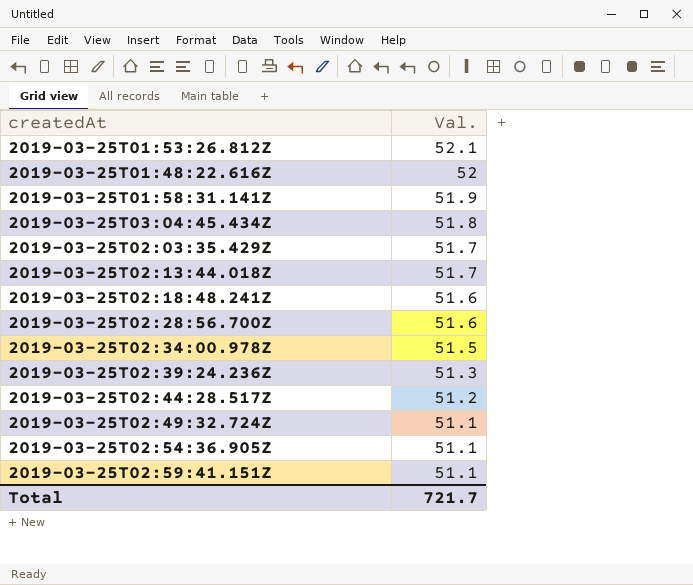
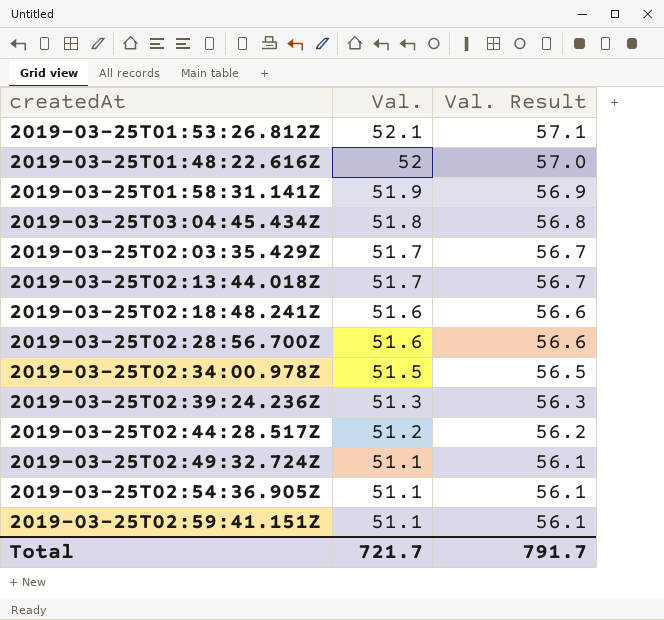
column Val. Result | formula: none -> [Val.] + 5

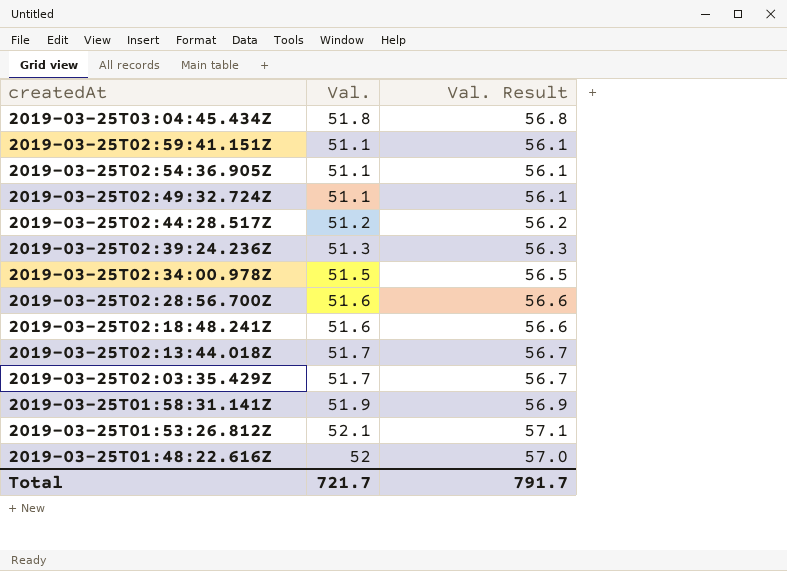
row order: Val. descending -> createdAt descending

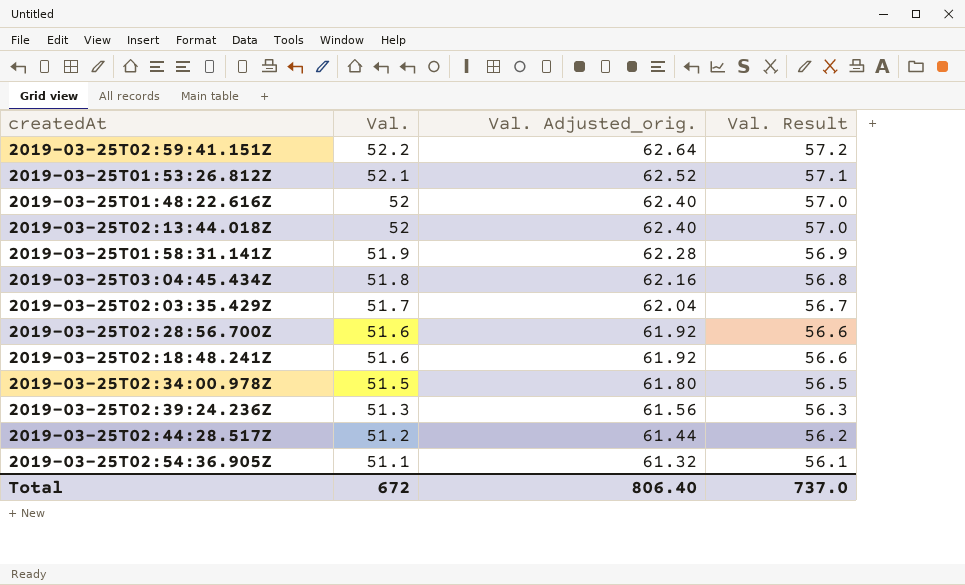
row order: createdAt descending -> Val. descending
column Val. Adjusted_orig. | formula: none -> [Val.] * 1.2
row 2019-03-25T02:49:32.724Z: 51.1 | 56.1 -> none
2019-03-25T02:59:41.151Z | Val.: 51.1 -> 52.2
2019-03-25T02:59:41.151Z | Val. Result: 56.1 -> 57.2
2019-03-25T02:13:44.018Z | Val.: 51.7 -> 52
2019-03-25T02:13:44.018Z | Val. Result: 56.7 -> 57.0
Total | Val.: 721.7 -> 672
Total | Val. Result: 791.7 -> 737.0

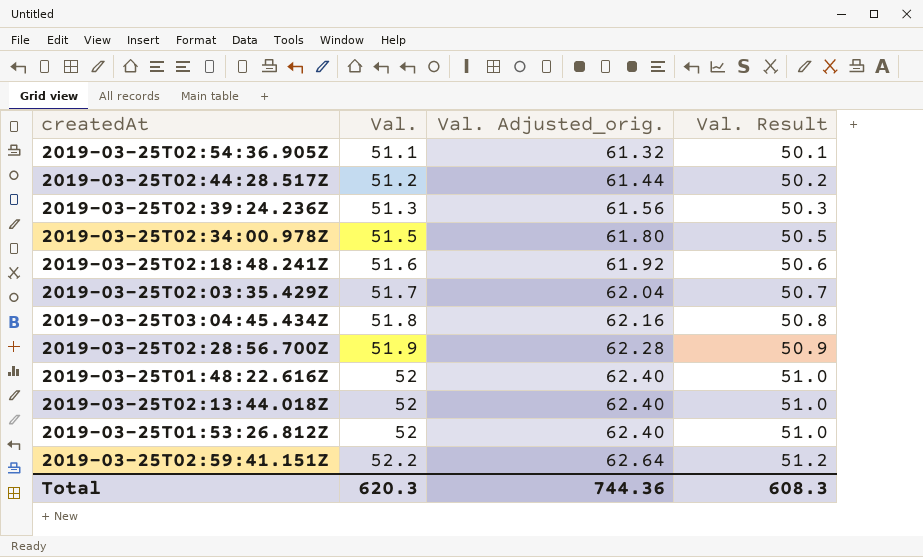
row order: Val. descending -> Val. ascending
column Val. Result | formula: [Val.] + 5 -> [Val.] - 1
row 2019-03-25T01:58:31.141Z: 51.9 | 62.28 | 56.9 -> none
2019-03-25T02:28:56.700Z | Val.: 51.6 -> 51.9
2019-03-25T02:28:56.700Z | Val. Adjusted_orig.: 61.92 -> 62.28
2019-03-25T01:53:26.812Z | Val.: 52.1 -> 52
2019-03-25T01:53:26.812Z | Val. Adjusted_orig.: 62.52 -> 62.40
Total | Val.: 672 -> 620.3
Total | Val. Adjusted_orig.: 806.40 -> 744.36
Total | Val. Result: 737.0 -> 608.3

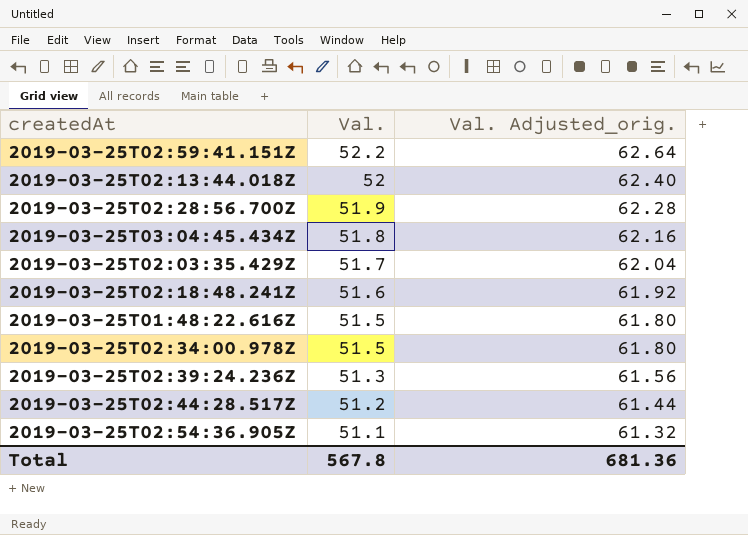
row order: Val. ascending -> Val. descending
column Val. Result | formula: [Val.] - 1 -> none
row 2019-03-25T01:53:26.812Z: 52 | 62.40 | 51.0 -> none
2019-03-25T01:48:22.616Z | Val.: 52 -> 51.5
2019-03-25T01:48:22.616Z | Val. Adjusted_orig.: 62.40 -> 61.80
Total | Val.: 620.3 -> 567.8
Total | Val. Adjusted_orig.: 744.36 -> 681.36

